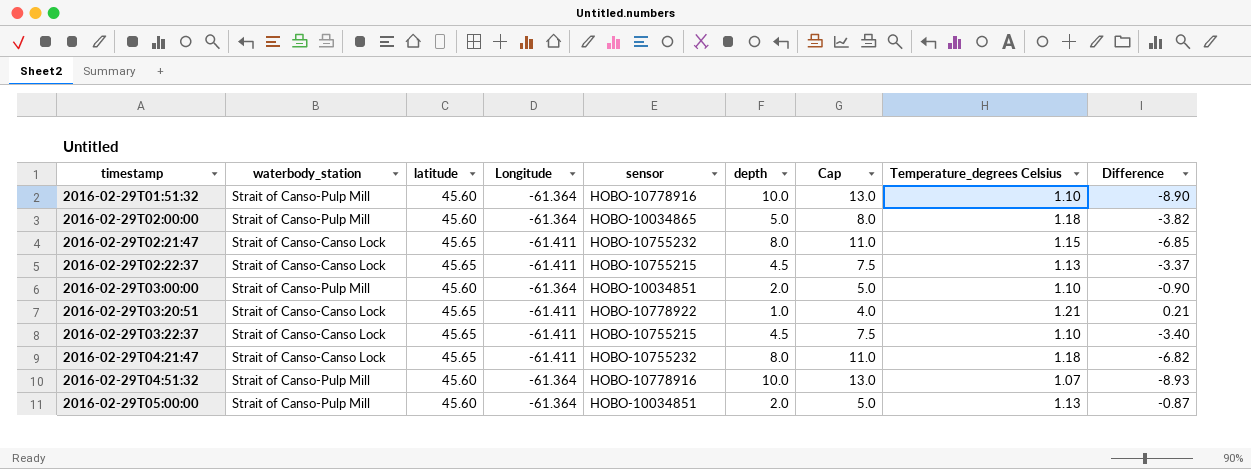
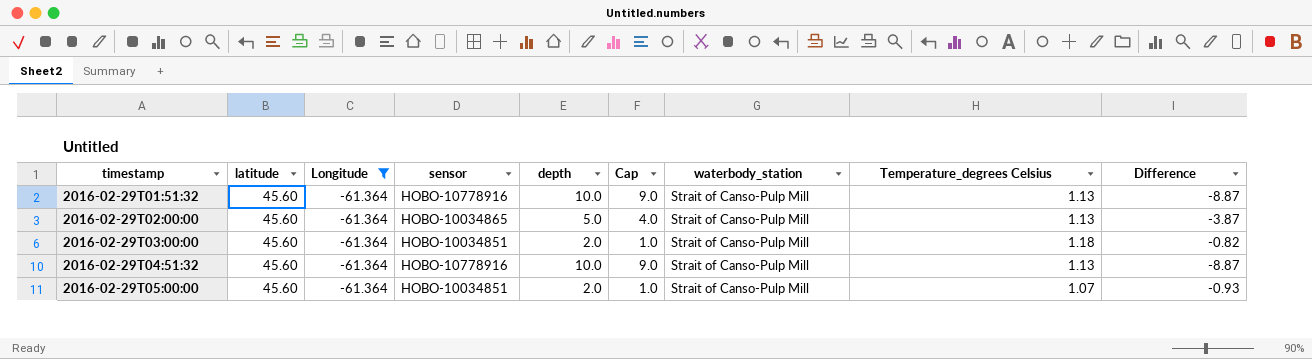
filter: none -> Longitude = -61.364
column Cap | formula: [depth] + 3 -> [depth] - 1
column waterbody_station | position: 2 -> 7
2016-02-29T01:51:32 | Temperature_degrees Celsius: 1.10 -> 1.13
2016-02-29T01:51:32 | Difference: -8.90 -> -8.87
2016-02-29T02:00:00 | Temperature_degrees Celsius: 1.18 -> 1.13
2016-02-29T02:00:00 | Difference: -3.82 -> -3.87
2016-02-29T03:00:00 | Temperature_degrees Celsius: 1.10 -> 1.18
2016-02-29T03:00:00 | Difference: -0.90 -> -0.82
2016-02-29T04:51:32 | Temperature_degrees Celsius: 1.07 -> 1.13
2016-02-29T04:51:32 | Difference: -8.93 -> -8.87
2016-02-29T05:00:00 | Temperature_degrees Celsius: 1.13 -> 1.07
2016-02-29T05:00:00 | Difference: -0.87 -> -0.93

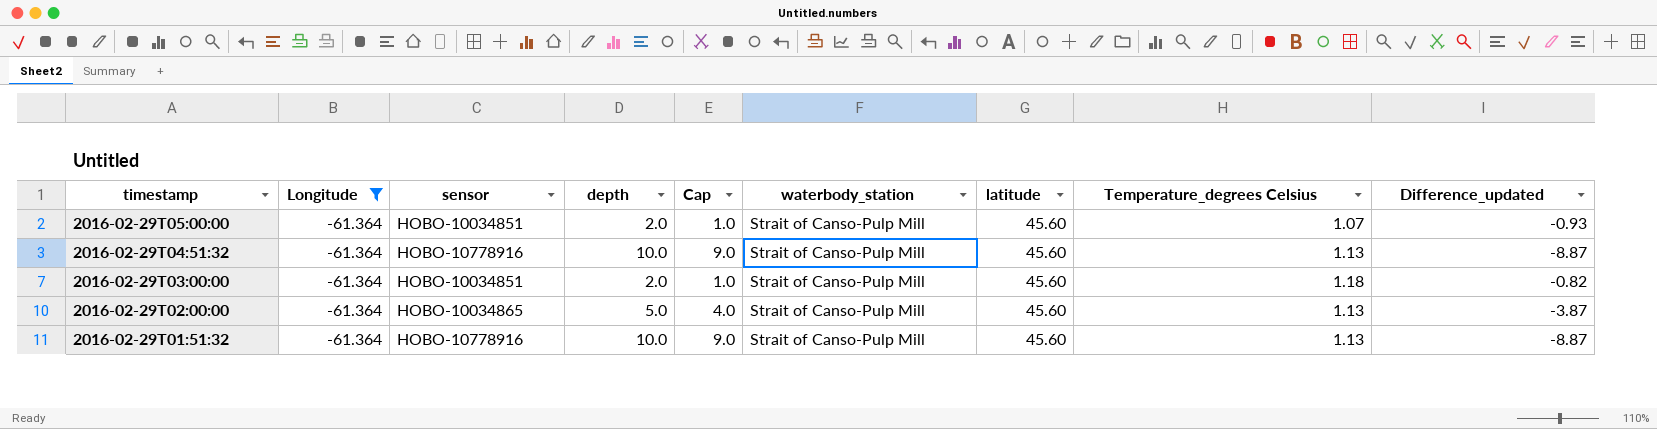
row order: timestamp ascending -> timestamp descending
column latitude | position: 2 -> 7
column name: Difference -> Difference_updated

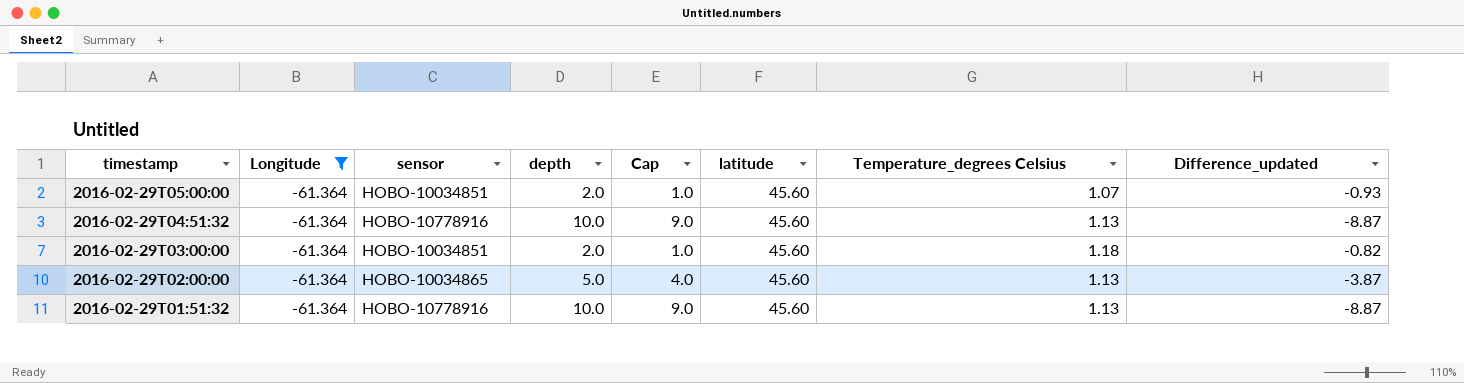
column waterbody_station | position: 6 -> none

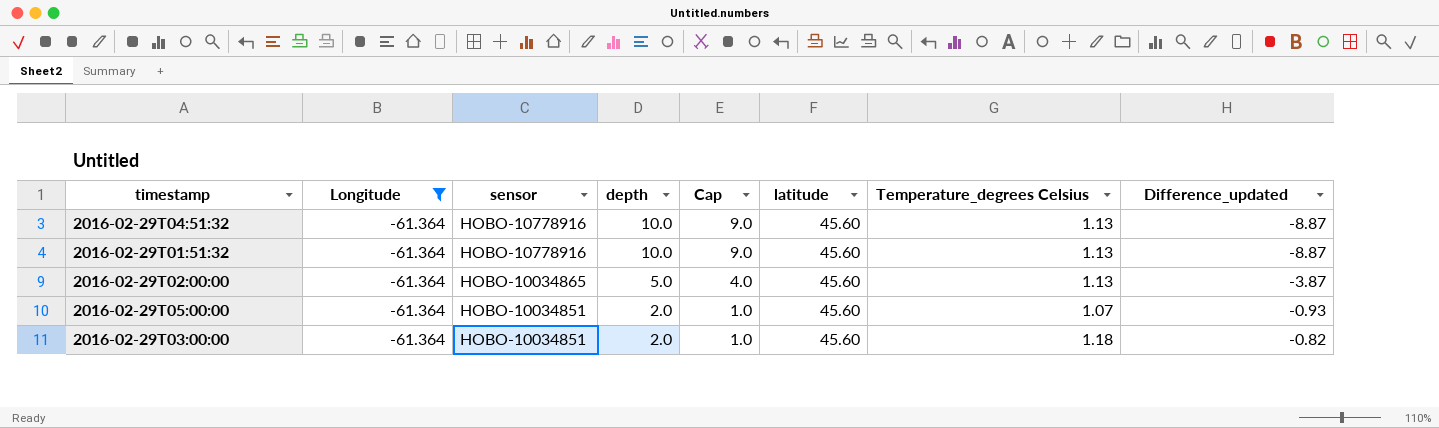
row order: timestamp descending -> sensor descending

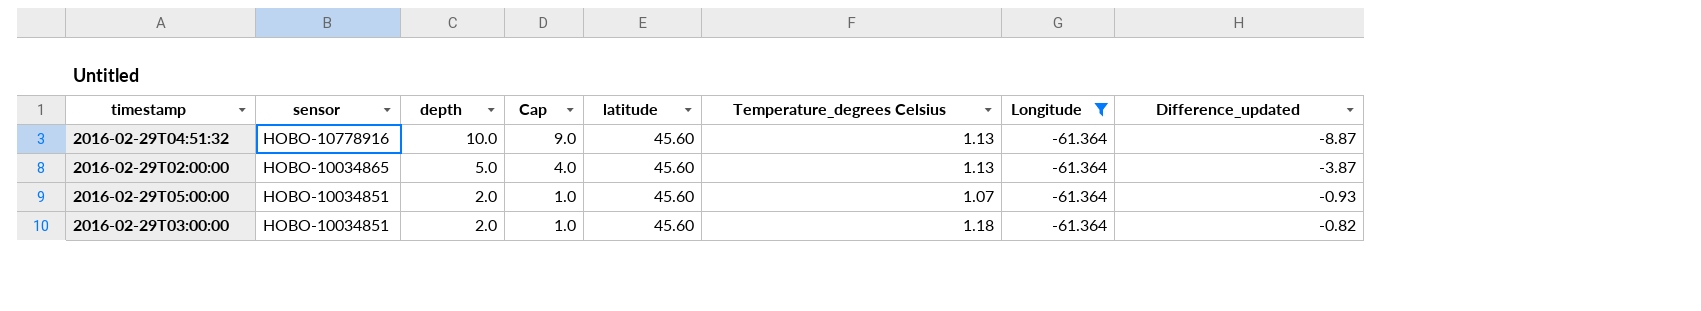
column Longitude | position: 2 -> 7
row 2016-02-29T01:51:32: -61.364 | HOBO-10778916 | 10.0 | 9.0 | 45.60 | 1.13 | -8.87 -> none

